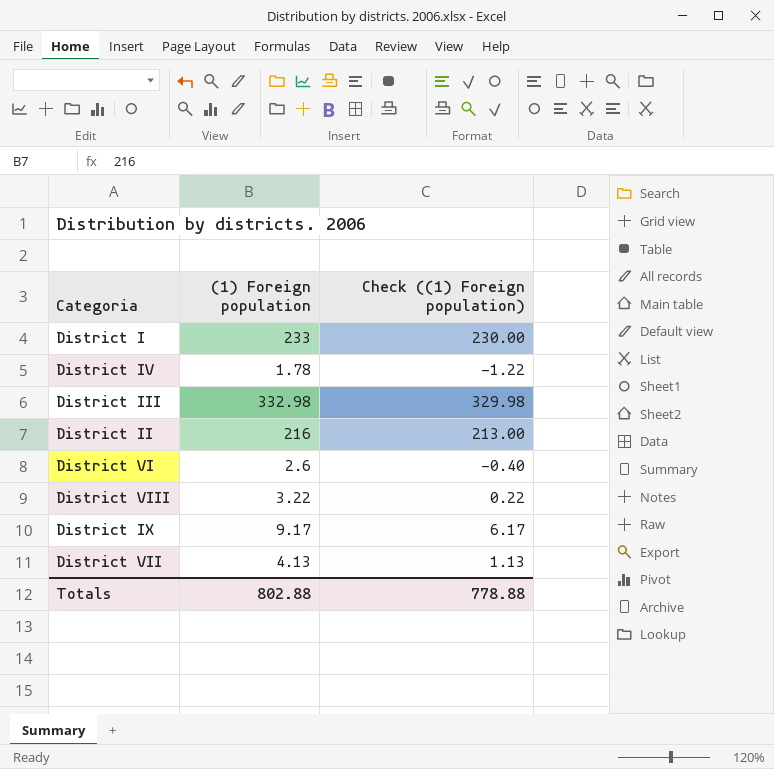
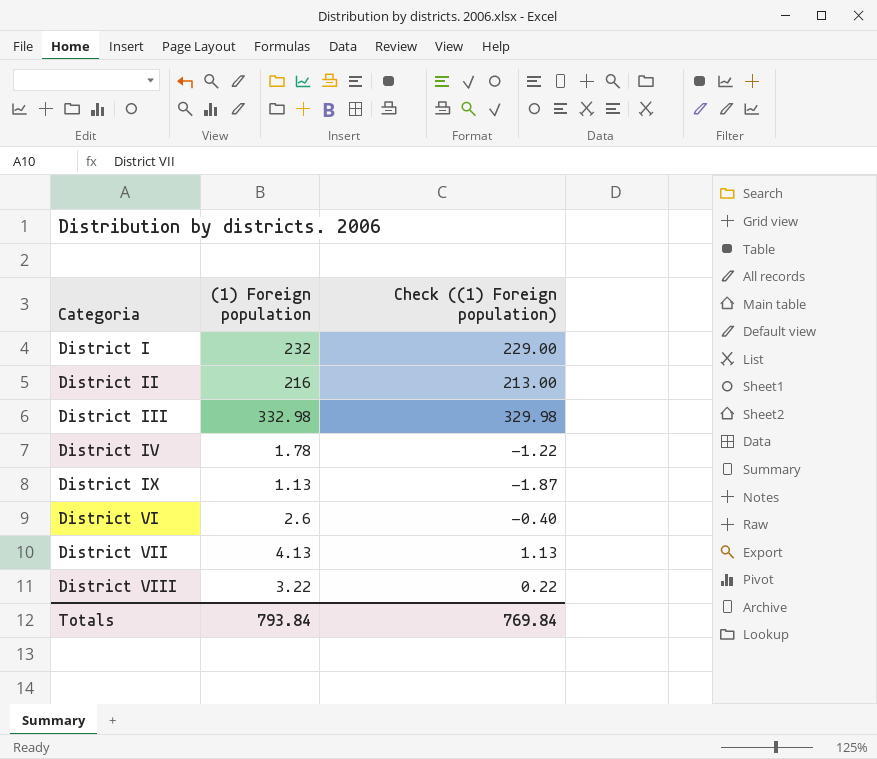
row order: none -> Categoria ascending
District I | (1) Foreign population: 233 -> 232
District I | Check ((1) Foreign population): 230.00 -> 229.00
District IX | (1) Foreign population: 9.17 -> 1.13
District IX | Check ((1) Foreign population): 6.17 -> -1.87
Totals | (1) Foreign population: 802.88 -> 793.84
Totals | Check ((1) Foreign population): 778.88 -> 769.84

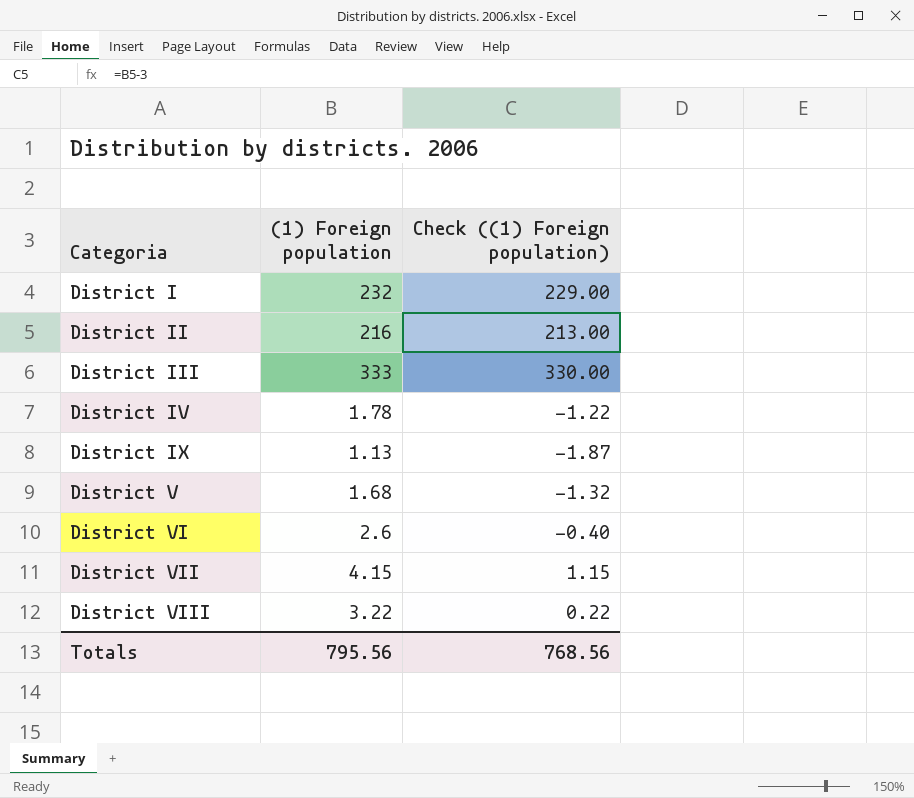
District III | (1) Foreign population: 332.98 -> 333
District III | Check ((1) Foreign population): 329.98 -> 330.00
row District V: none -> 1.68 | -1.32
District VII | (1) Foreign population: 4.13 -> 4.15
District VII | Check ((1) Foreign population): 1.13 -> 1.15
Totals | (1) Foreign population: 793.84 -> 795.56
Totals | Check ((1) Foreign population): 769.84 -> 768.56

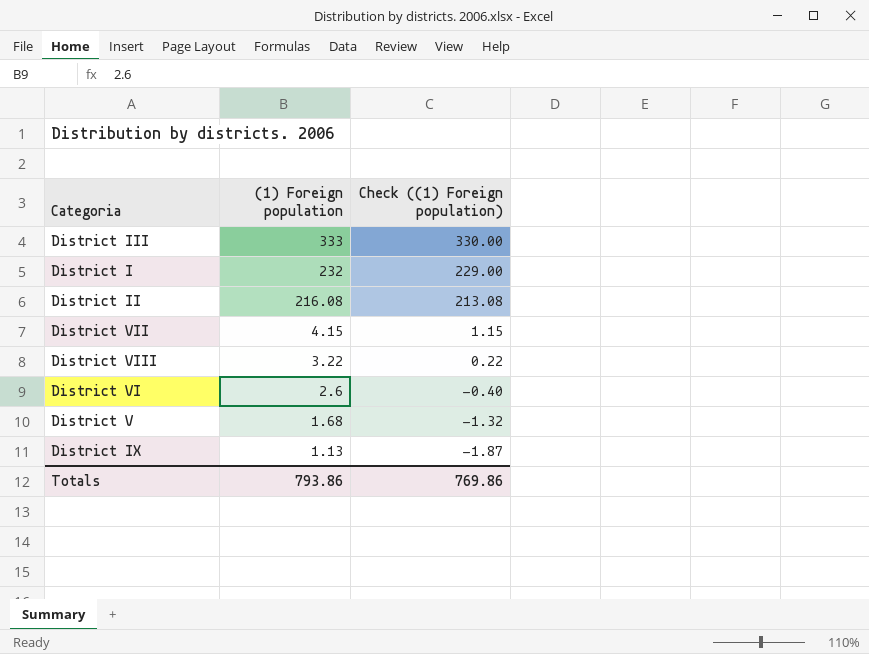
row order: Categoria ascending -> (1) Foreign population descending
row District IV: 1.78 | -1.22 -> none
District II | (1) Foreign population: 216 -> 216.08
District II | Check ((1) Foreign population): 213.00 -> 213.08
Totals | (1) Foreign population: 795.56 -> 793.86
Totals | Check ((1) Foreign population): 768.56 -> 769.86

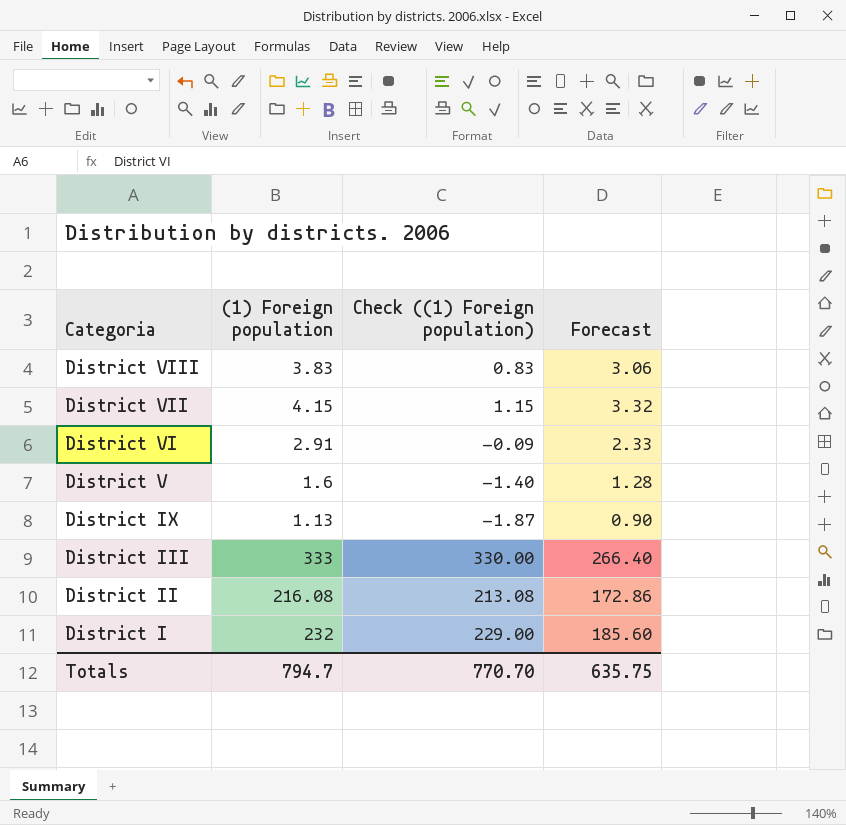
row order: (1) Foreign population descending -> Categoria descending
column Forecast | formula: none -> [(1) Foreign population] * 0.8
District VIII | (1) Foreign population: 3.22 -> 3.83
District VIII | Check ((1) Foreign population): 0.22 -> 0.83
District VI | (1) Foreign population: 2.6 -> 2.91
District VI | Check ((1) Foreign population): -0.40 -> -0.09
District V | (1) Foreign population: 1.68 -> 1.6
District V | Check ((1) Foreign population): -1.32 -> -1.40
Totals | (1) Foreign population: 793.86 -> 794.7
Totals | Check ((1) Foreign population): 769.86 -> 770.70

